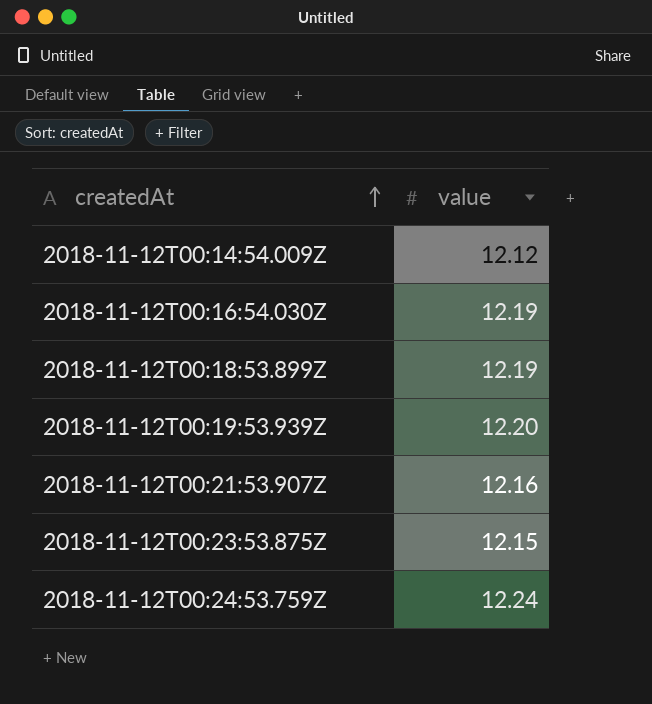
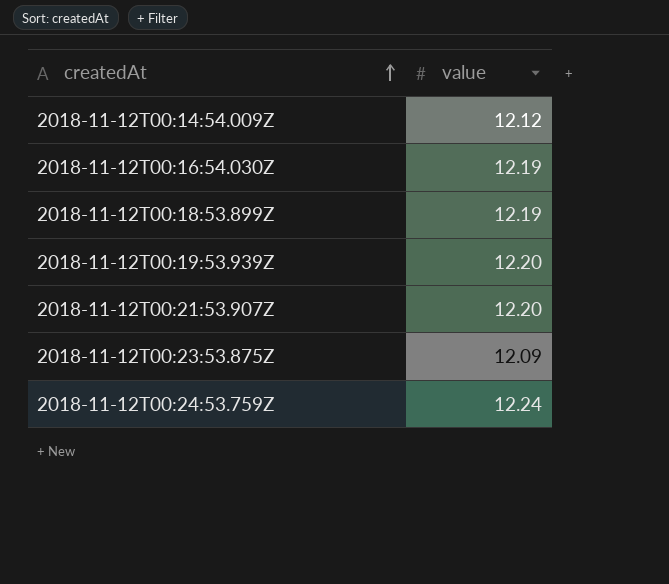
2018-11-12T00:21:53.907Z | value: 12.16 -> 12.20
2018-11-12T00:23:53.875Z | value: 12.15 -> 12.09

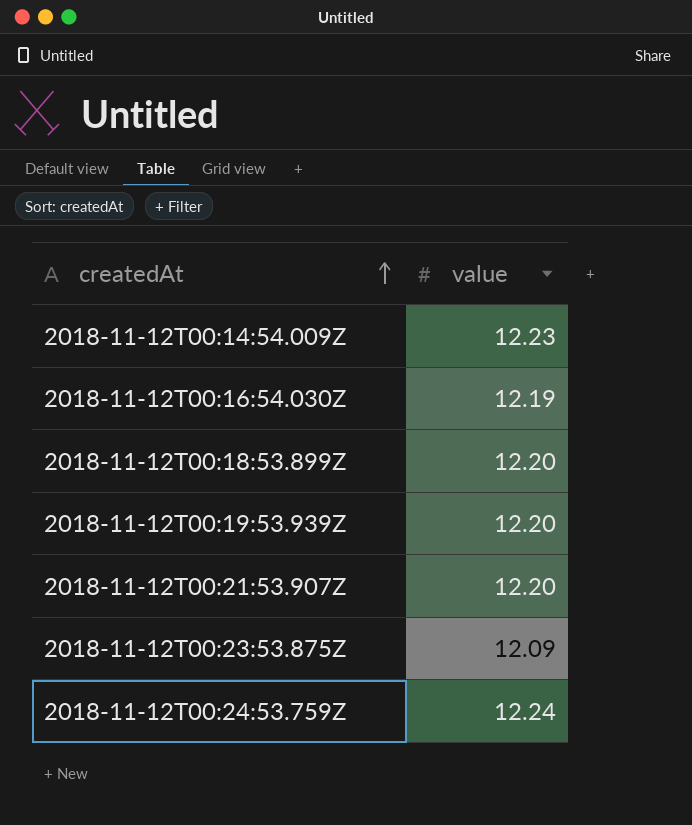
2018-11-12T00:14:54.009Z | value: 12.12 -> 12.23
2018-11-12T00:18:53.899Z | value: 12.19 -> 12.20

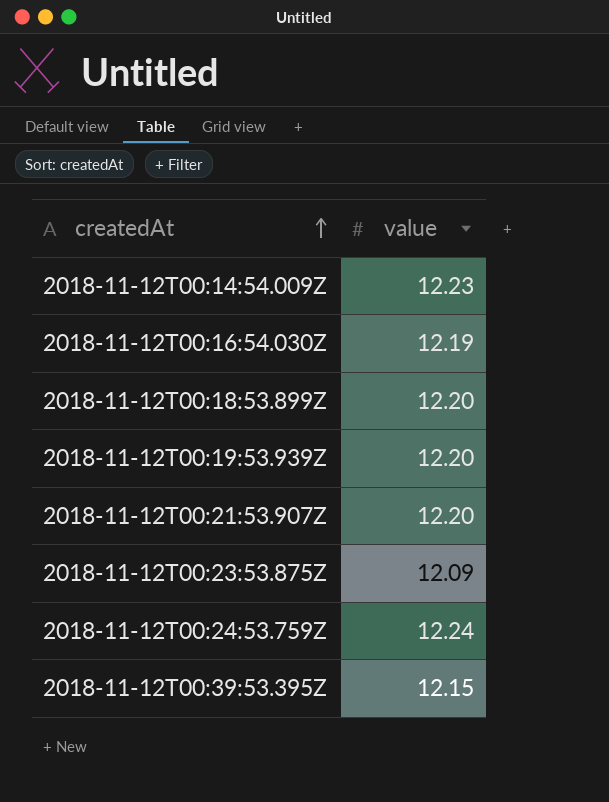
row 2018-11-12T00:39:53.395Z: none -> 12.15

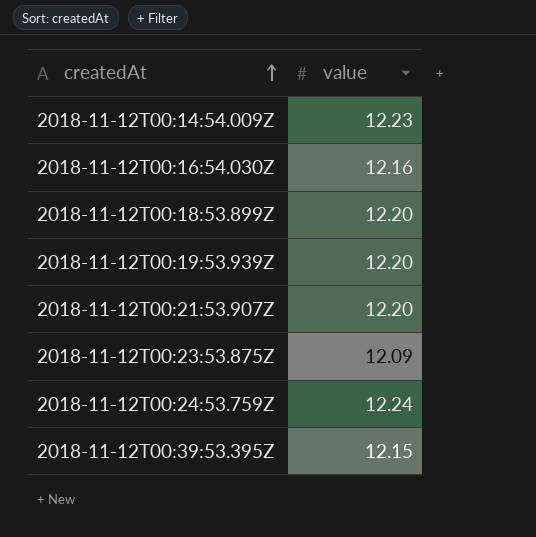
2018-11-12T00:16:54.030Z | value: 12.19 -> 12.16

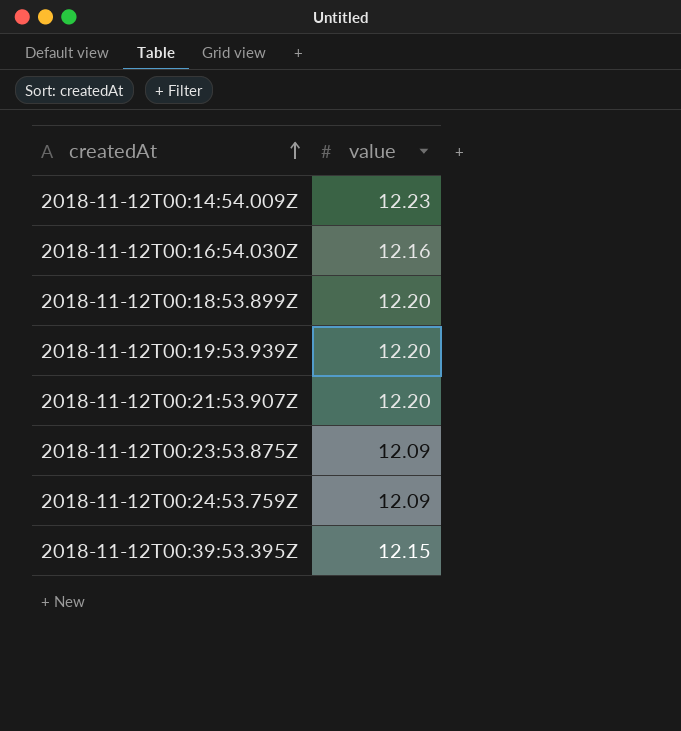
2018-11-12T00:24:53.759Z | value: 12.24 -> 12.09

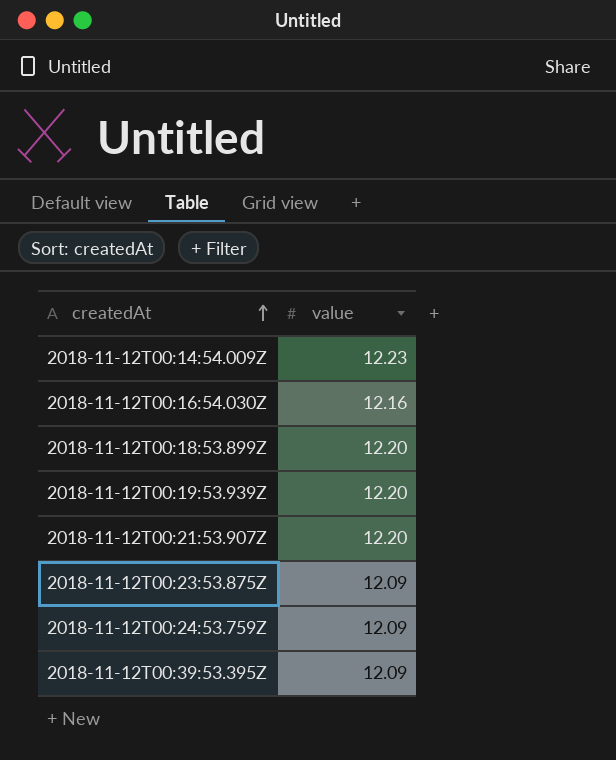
2018-11-12T00:39:53.395Z | value: 12.15 -> 12.09

